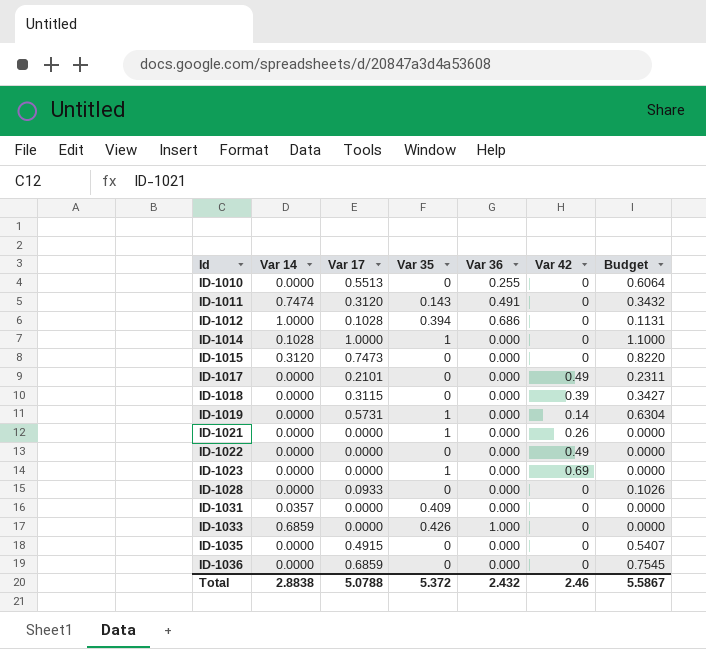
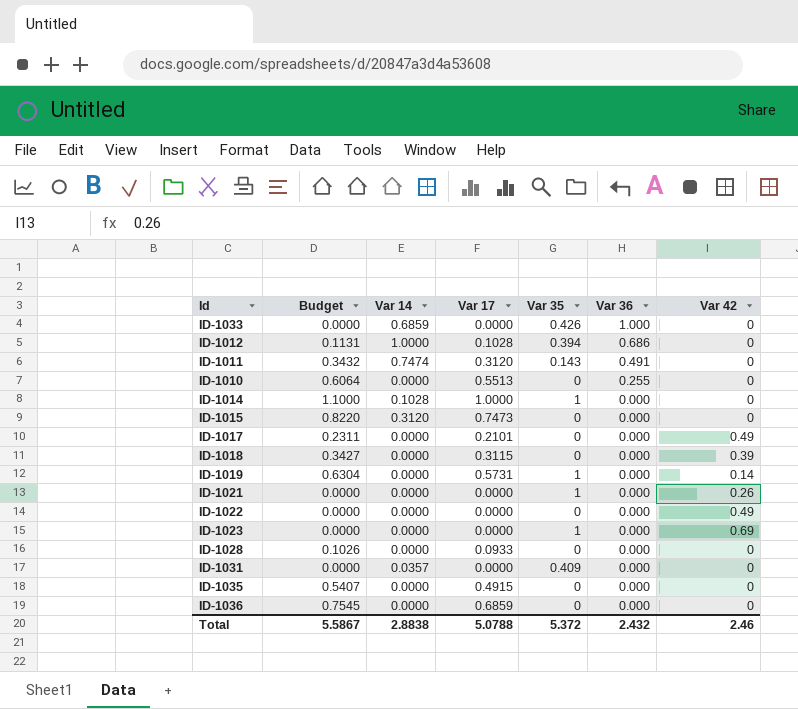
row order: Id ascending -> Var 36 descending
column Budget | position: 7 -> 2

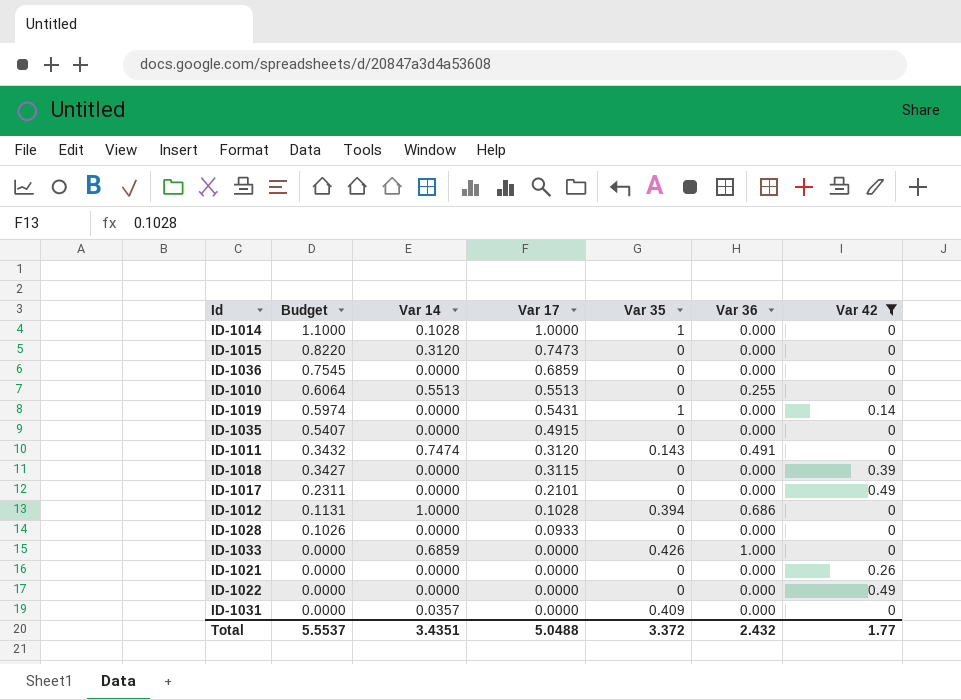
filter: none -> Var 42 != 0.69
row order: Var 36 descending -> Budget descending
ID-1010 | Var 14: 0.0000 -> 0.5513
ID-1019 | Budget: 0.6304 -> 0.5974
ID-1019 | Var 17: 0.5731 -> 0.5431
ID-1021 | Var 35: 1 -> 0
Total | Budget: 5.5867 -> 5.5537
Total | Var 14: 2.8838 -> 3.4351
Total | Var 17: 5.0788 -> 5.0488
Total | Var 35: 5.372 -> 3.372
Total | Var 42: 2.46 -> 1.77

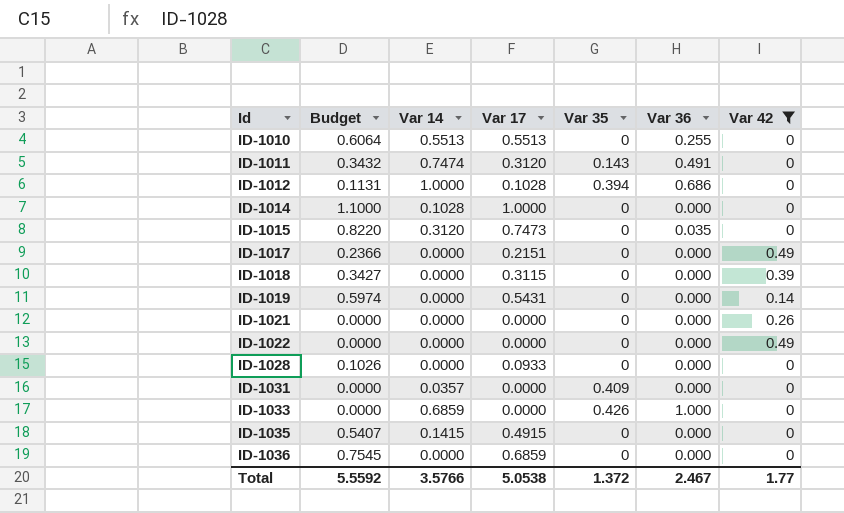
row order: Budget descending -> Id ascending
ID-1014 | Var 35: 1 -> 0
ID-1015 | Var 36: 0.000 -> 0.035
ID-1017 | Budget: 0.2311 -> 0.2366
ID-1017 | Var 17: 0.2101 -> 0.2151
ID-1019 | Var 35: 1 -> 0
ID-1035 | Var 14: 0.0000 -> 0.1415
Total | Budget: 5.5537 -> 5.5592
Total | Var 14: 3.4351 -> 3.5766
Total | Var 17: 5.0488 -> 5.0538
Total | Var 35: 3.372 -> 1.372
Total | Var 36: 2.432 -> 2.467

